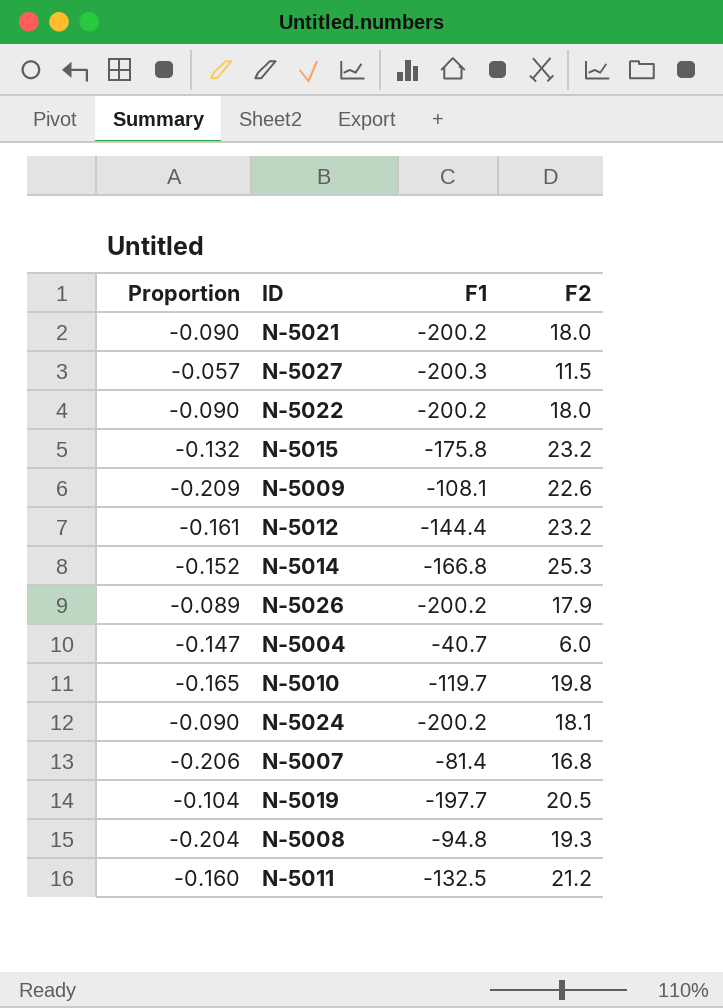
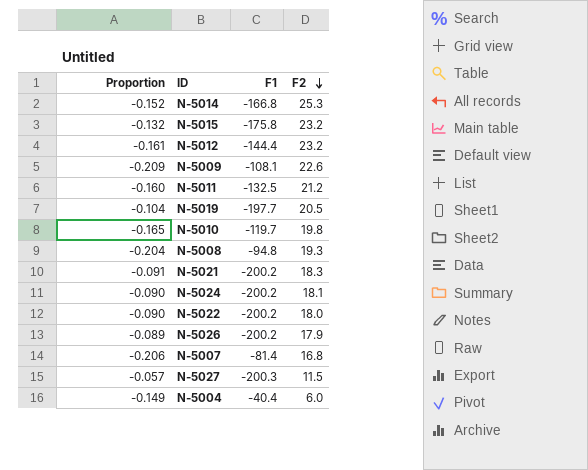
row order: none -> F2 descending
N-5021 | Proportion: -0.090 -> -0.091
N-5021 | F2: 18.0 -> 18.3
N-5004 | Proportion: -0.147 -> -0.149
N-5004 | F1: -40.7 -> -40.4

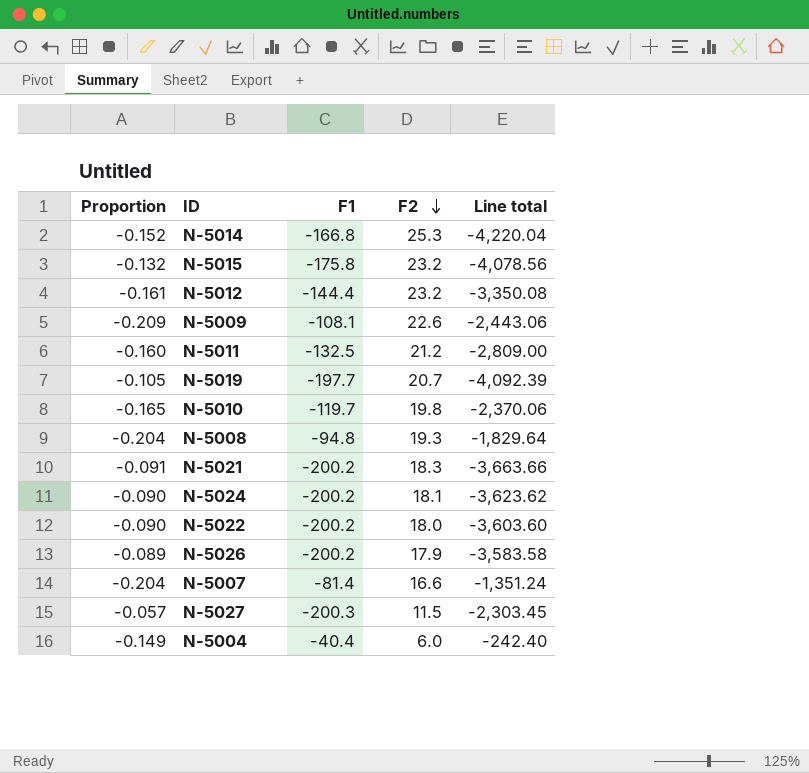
column Line total | formula: none -> [F1] * [F2]
N-5019 | Proportion: -0.104 -> -0.105
N-5019 | F2: 20.5 -> 20.7
N-5007 | Proportion: -0.206 -> -0.204
N-5007 | F2: 16.8 -> 16.6

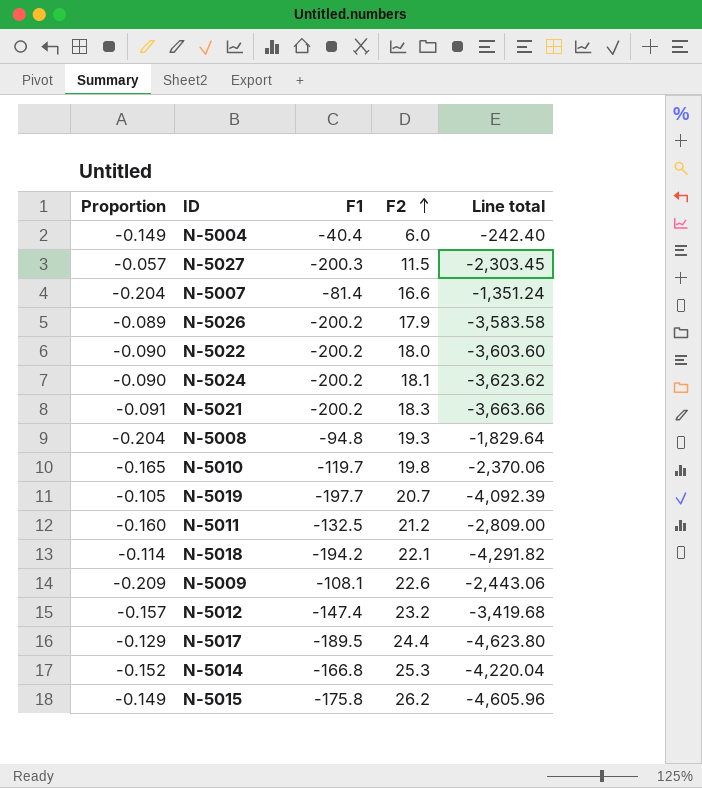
row order: F2 descending -> F2 ascending
row N-5018: none -> -0.114 | -194.2 | 22.1 | -4,291.82
N-5012 | Proportion: -0.161 -> -0.157
N-5012 | F1: -144.4 -> -147.4
N-5012 | Line total: -3,350.08 -> -3,419.68
row N-5017: none -> -0.129 | -189.5 | 24.4 | -4,623.80
N-5015 | Proportion: -0.132 -> -0.149
N-5015 | F2: 23.2 -> 26.2
N-5015 | Line total: -4,078.56 -> -4,605.96

